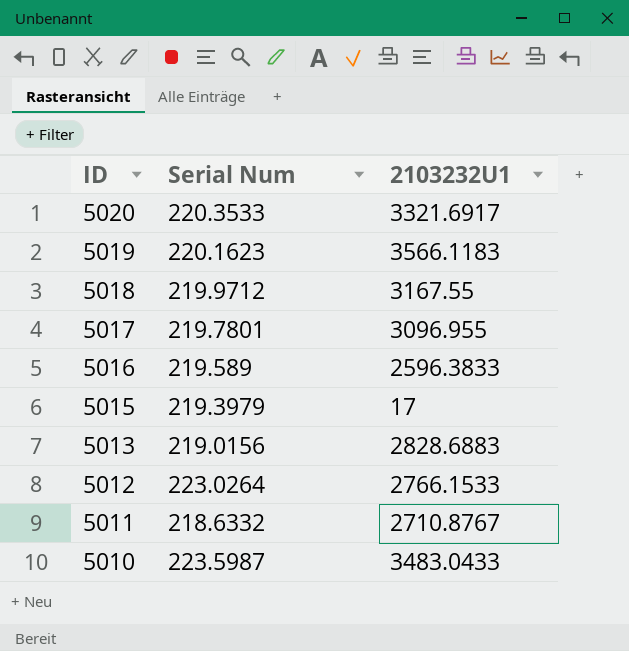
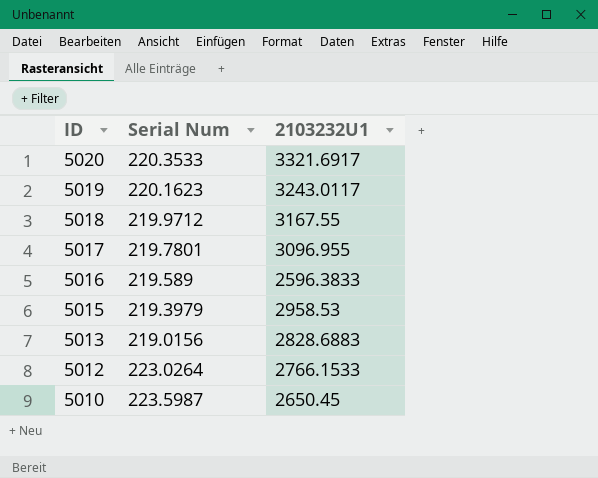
row 5011: 218.6332 | 2710.8767 -> none
5019 | 2103232U1: 3566.1183 -> 3243.0117
5015 | 2103232U1: 17 -> 2958.53
5010 | 2103232U1: 3483.0433 -> 2650.45

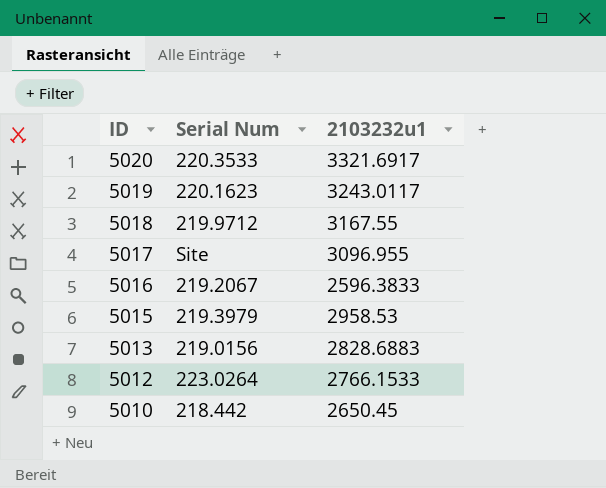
column name: 2103232U1 -> 2103232u1
5017 | Serial Num: 219.7801 -> Site
5016 | Serial Num: 219.589 -> 219.2067
5010 | Serial Num: 223.5987 -> 218.442

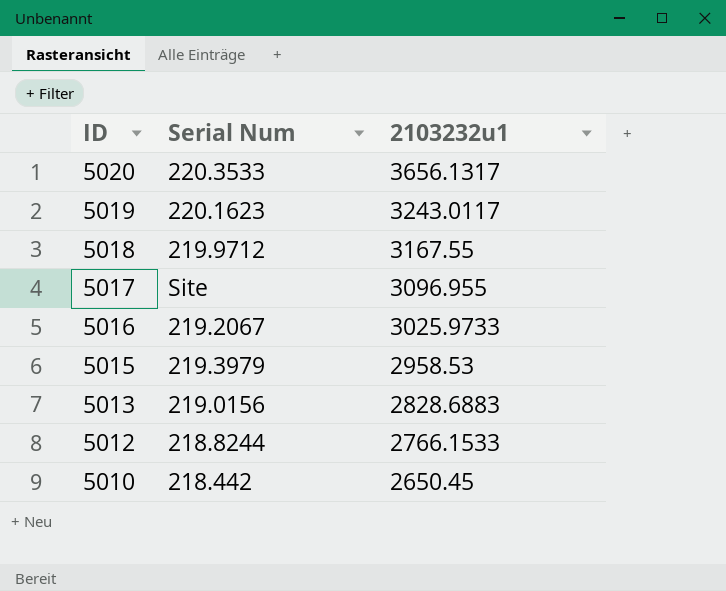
5020 | 2103232u1: 3321.6917 -> 3656.1317
5016 | 2103232u1: 2596.3833 -> 3025.9733
5012 | Serial Num: 223.0264 -> 218.8244

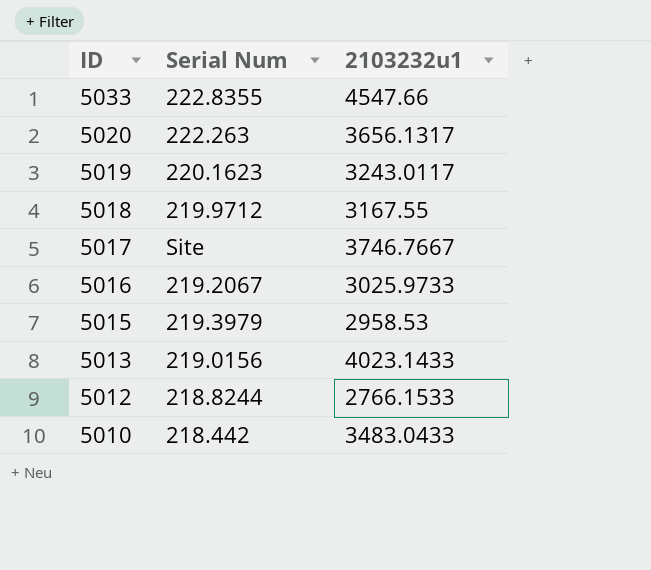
row 5033: none -> 222.8355 | 4547.66
5020 | Serial Num: 220.3533 -> 222.263
5017 | 2103232u1: 3096.955 -> 3746.7667
5013 | 2103232u1: 2828.6883 -> 4023.1433
5010 | 2103232u1: 2650.45 -> 3483.0433

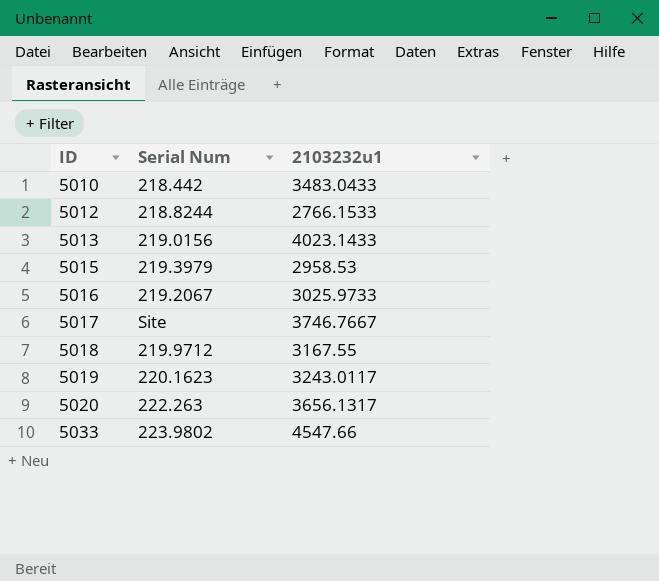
row order: ID descending -> ID ascending
5033 | Serial Num: 222.8355 -> 223.9802

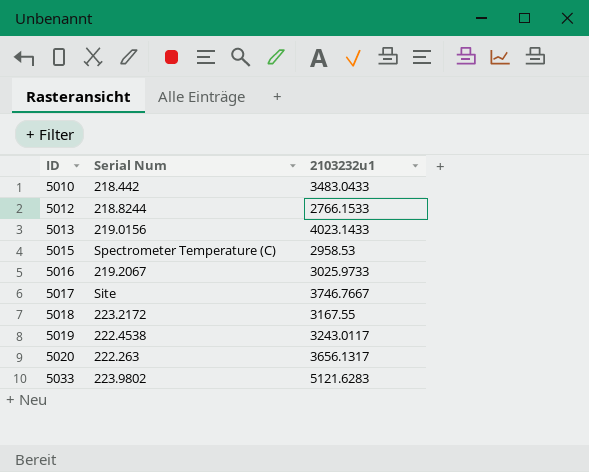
5015 | Serial Num: 219.3979 -> Spectrometer Temperature (C)
5018 | Serial Num: 219.9712 -> 223.2172
5019 | Serial Num: 220.1623 -> 222.4538
5033 | 2103232u1: 4547.66 -> 5121.6283

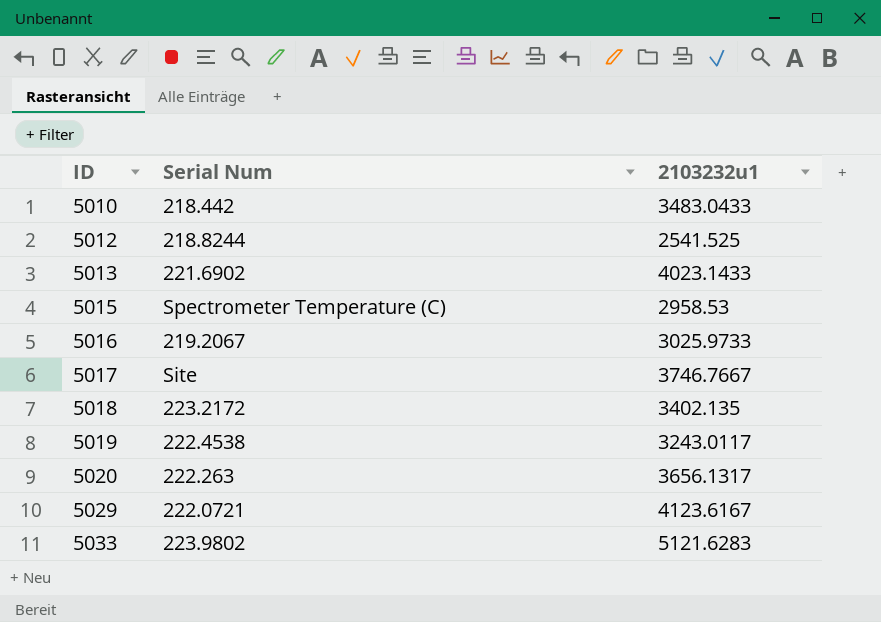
5012 | 2103232u1: 2766.1533 -> 2541.525
5013 | Serial Num: 219.0156 -> 221.6902
5018 | 2103232u1: 3167.55 -> 3402.135
row 5029: none -> 222.0721 | 4123.6167

